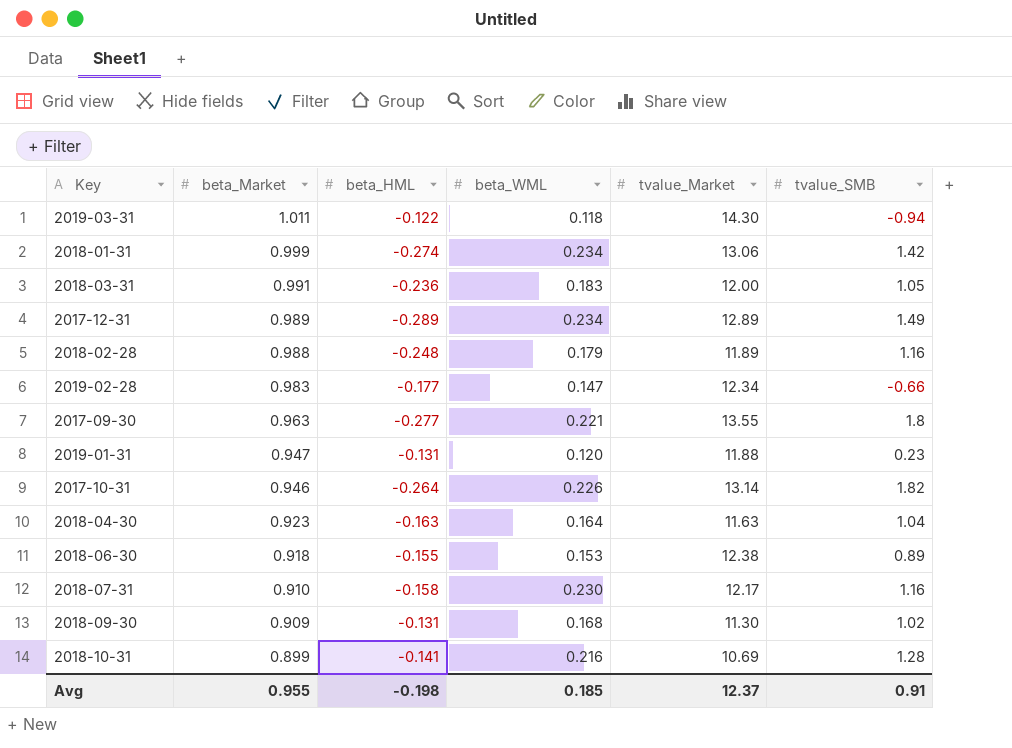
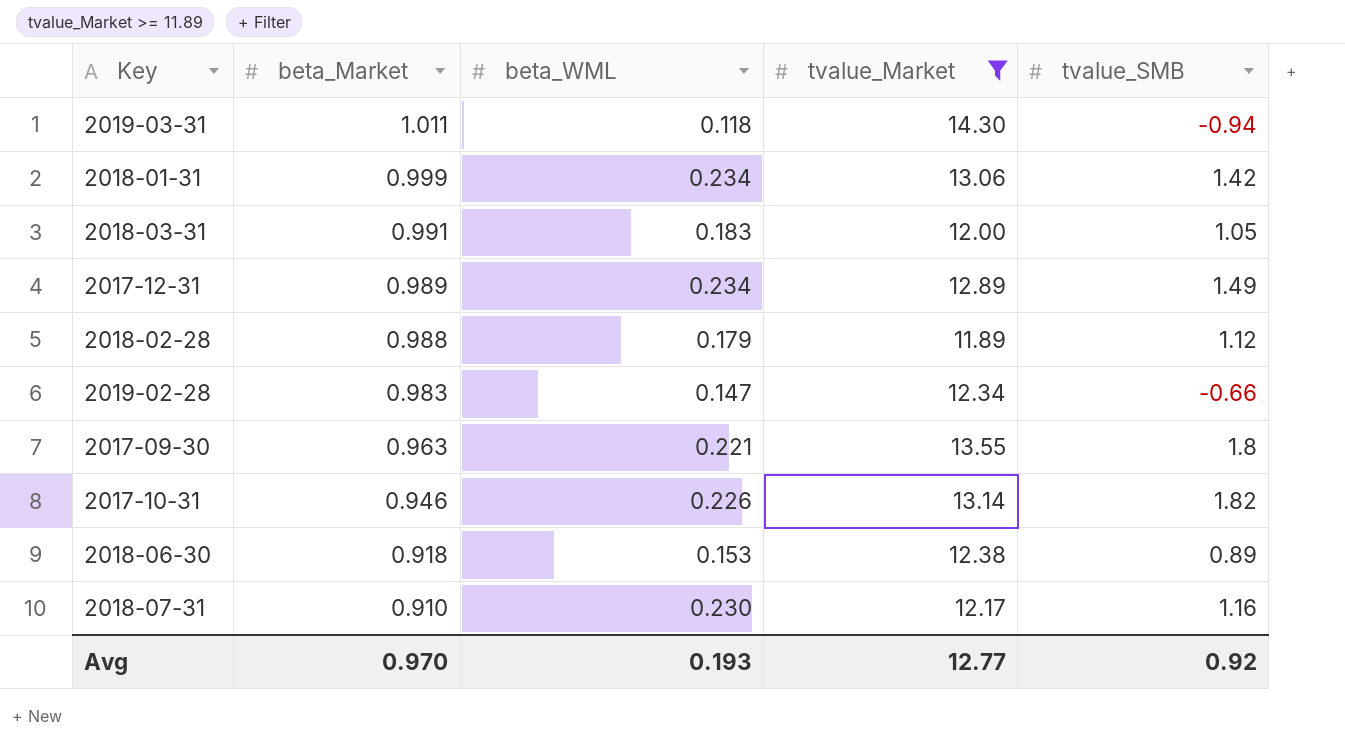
filter: none -> tvalue_Market >= 11.89
column beta_HML | position: 3 -> none
2018-02-28 | tvalue_SMB: 1.16 -> 1.12
Avg | beta_Market: 0.955 -> 0.970
Avg | beta_WML: 0.185 -> 0.193
Avg | tvalue_Market: 12.37 -> 12.77
Avg | tvalue_SMB: 0.91 -> 0.92

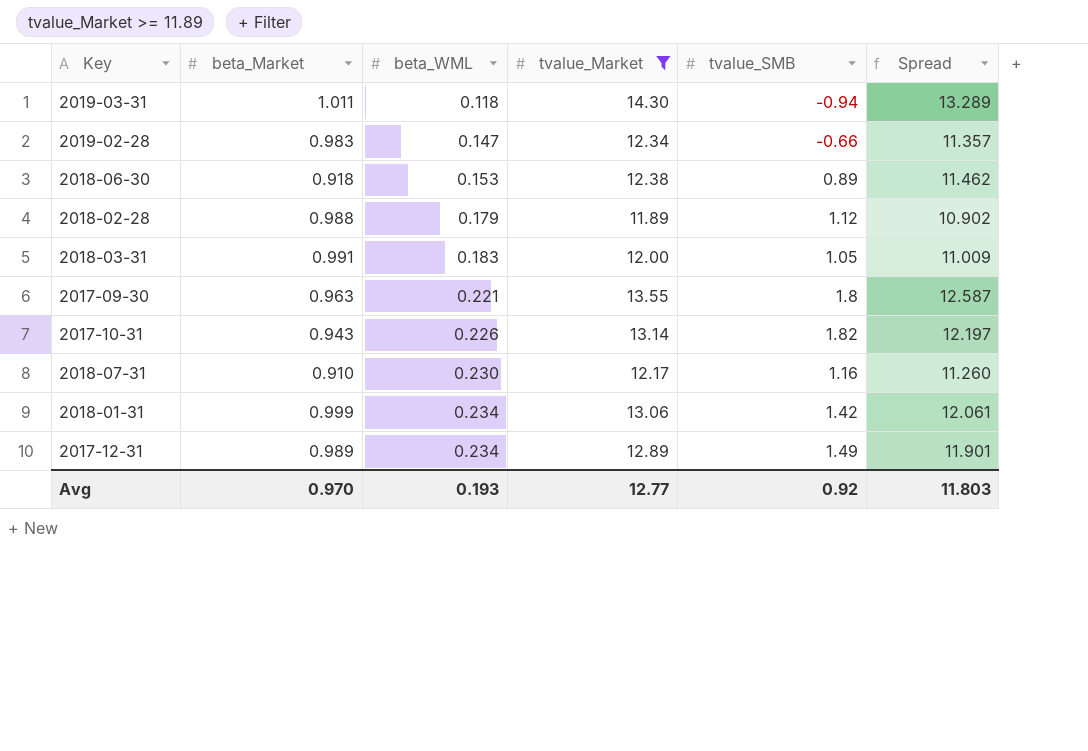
row order: beta_Market descending -> beta_WML ascending
column Spread | formula: none -> [tvalue_Market] - [beta_Market]
2017-10-31 | beta_Market: 0.946 -> 0.943

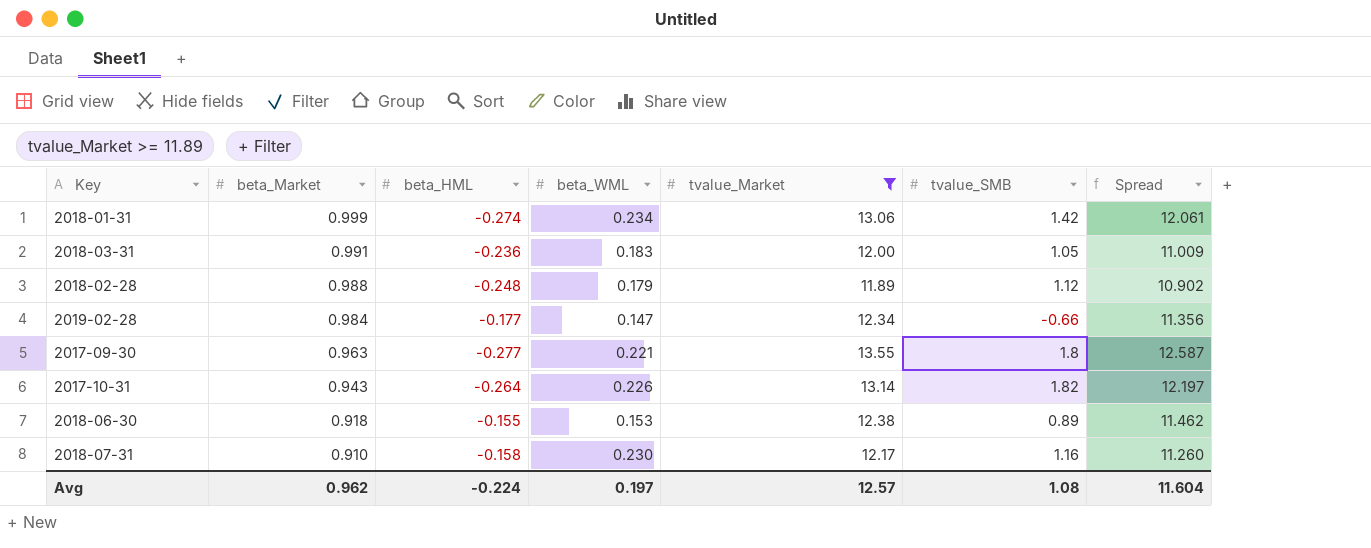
row order: beta_WML ascending -> beta_Market descending
column beta_HML | position: none -> 3
row 2019-03-31: 1.011 | 0.118 | 14.30 | -0.94 | 13.289 -> none
row 2017-12-31: 0.989 | 0.234 | 12.89 | 1.49 | 11.901 -> none
2019-02-28 | beta_Market: 0.983 -> 0.984
2019-02-28 | Spread: 11.357 -> 11.356
Avg | beta_Market: 0.970 -> 0.962
Avg | beta_WML: 0.193 -> 0.197
Avg | tvalue_Market: 12.77 -> 12.57
Avg | tvalue_SMB: 0.92 -> 1.08
Avg | Spread: 11.803 -> 11.604

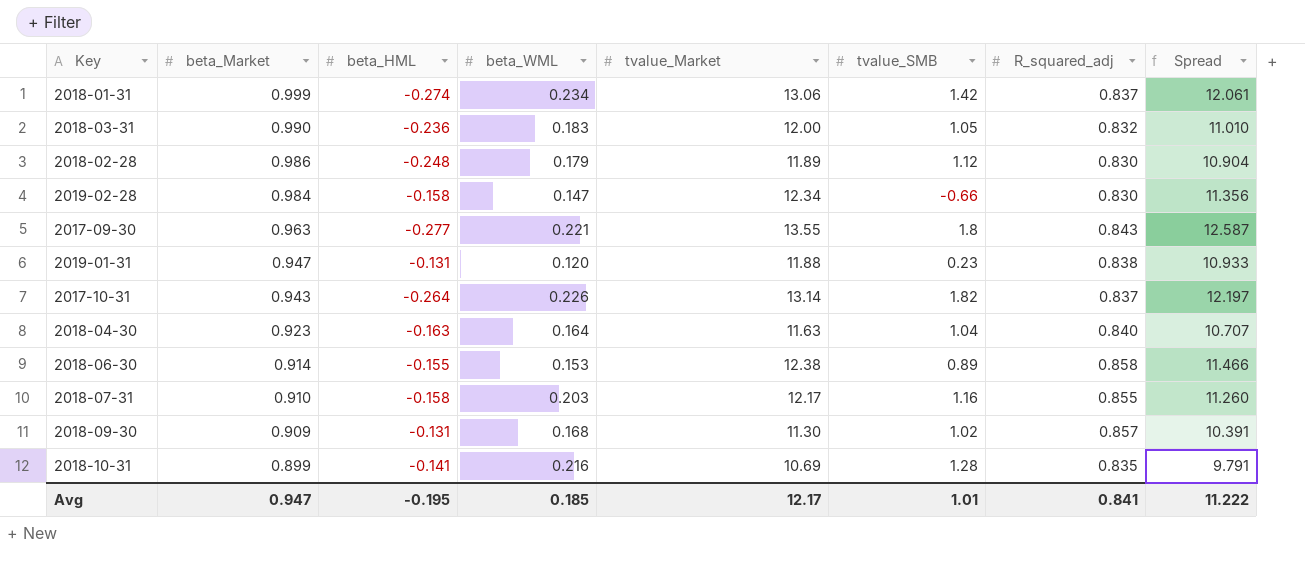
filter: tvalue_Market >= 11.89 -> none
column R_squared_adj | position: none -> 7
2018-03-31 | beta_Market: 0.991 -> 0.990
2018-03-31 | Spread: 11.009 -> 11.010
2018-02-28 | beta_Market: 0.988 -> 0.986
2018-02-28 | Spread: 10.902 -> 10.904
2019-02-28 | beta_HML: -0.177 -> -0.158
2018-06-30 | beta_Market: 0.918 -> 0.914
2018-06-30 | Spread: 11.462 -> 11.466
2018-07-31 | beta_WML: 0.230 -> 0.203
Avg | beta_Market: 0.962 -> 0.947
Avg | beta_HML: -0.224 -> -0.195
Avg | beta_WML: 0.197 -> 0.185
Avg | tvalue_Market: 12.57 -> 12.17
Avg | tvalue_SMB: 1.08 -> 1.01
Avg | Spread: 11.604 -> 11.222

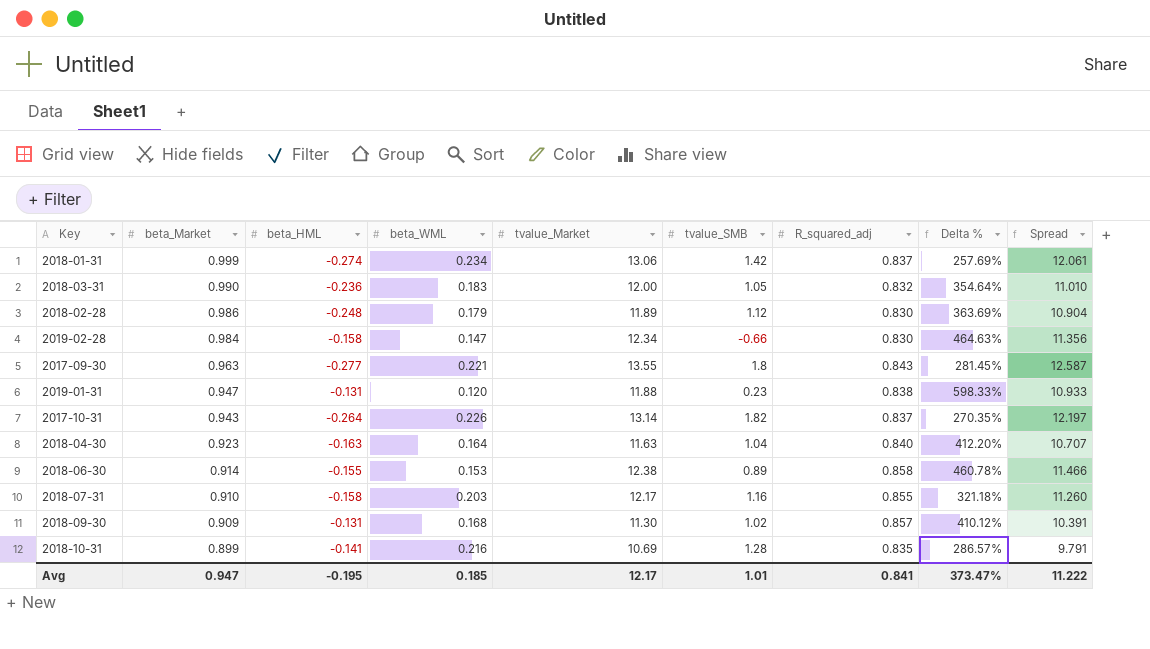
column Delta % | formula: none -> ([R_squared_adj] - [beta_WML]) / [beta_WML]

